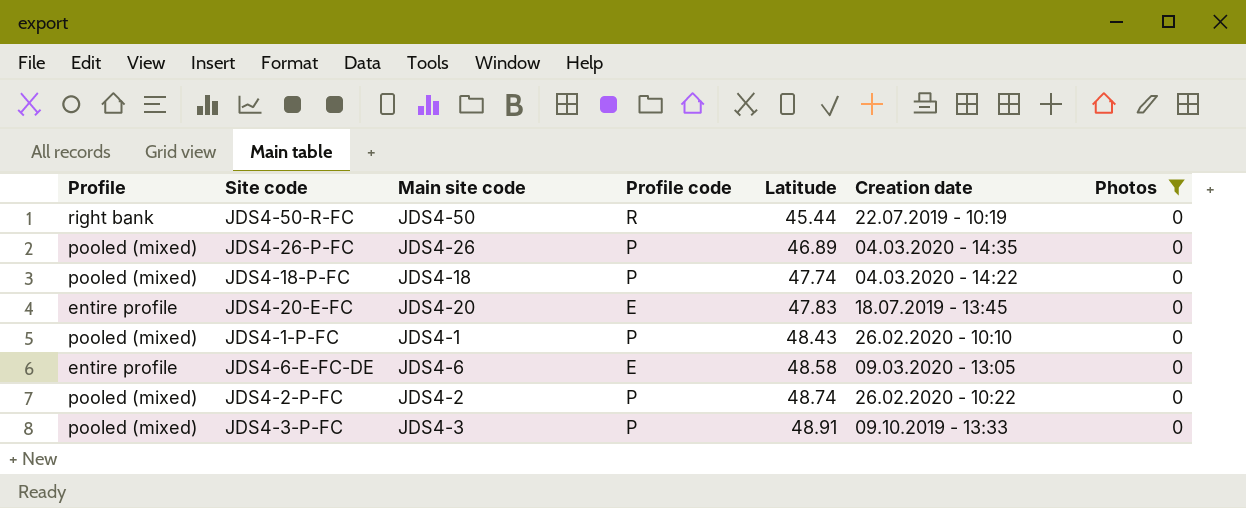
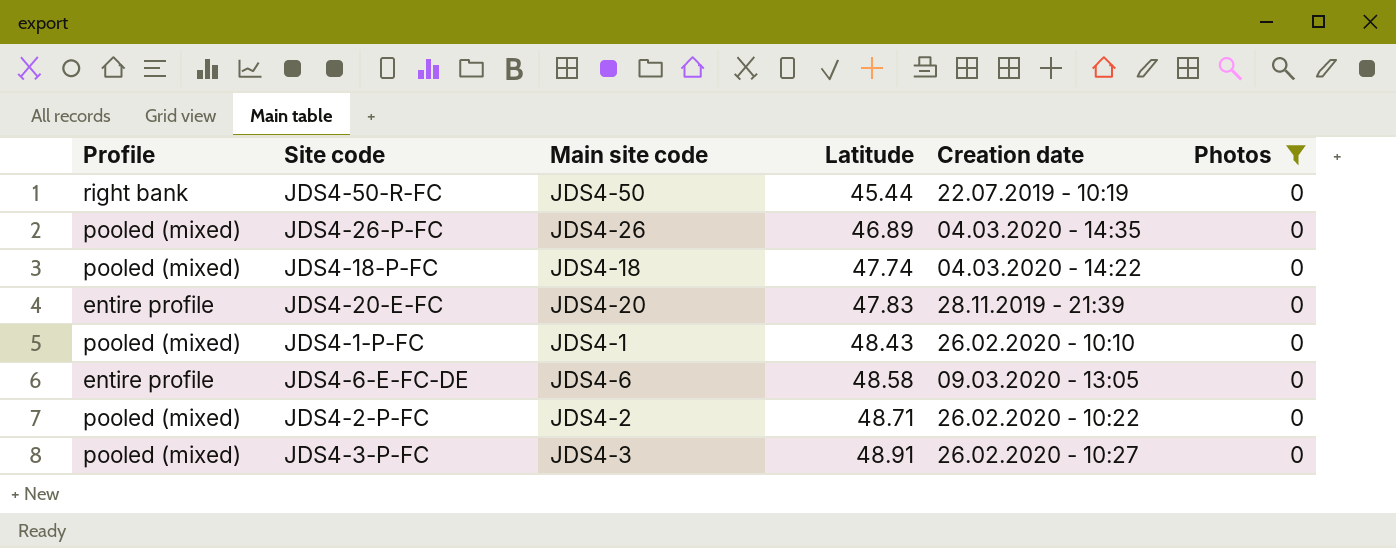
column Profile code | position: 4 -> none
JDS4-20-E-FC | Creation date: 18.07.2019 - 13:45 -> 28.11.2019 - 21:39
JDS4-2-P-FC | Latitude: 48.74 -> 48.71
JDS4-3-P-FC | Creation date: 09.10.2019 - 13:33 -> 26.02.2020 - 10:27

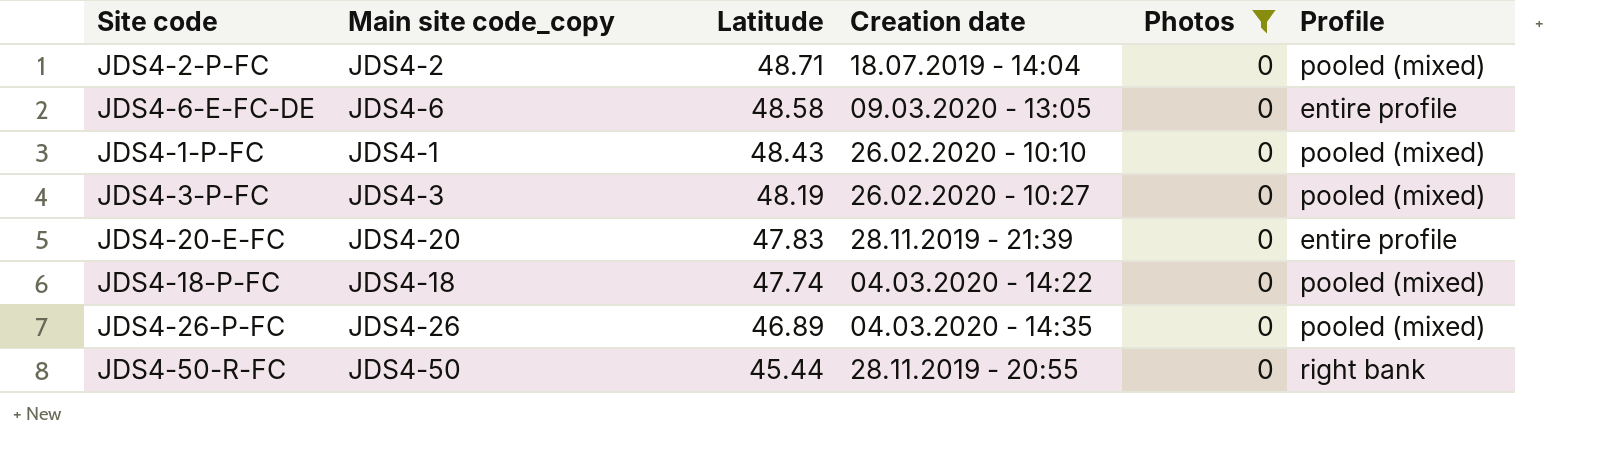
row order: Latitude ascending -> Latitude descending
column name: Main site code -> Main site code_copy
column Profile | position: 1 -> 6
JDS4-2-P-FC | Creation date: 26.02.2020 - 10:22 -> 18.07.2019 - 14:04
JDS4-3-P-FC | Latitude: 48.91 -> 48.19
JDS4-50-R-FC | Creation date: 22.07.2019 - 10:19 -> 28.11.2019 - 20:55

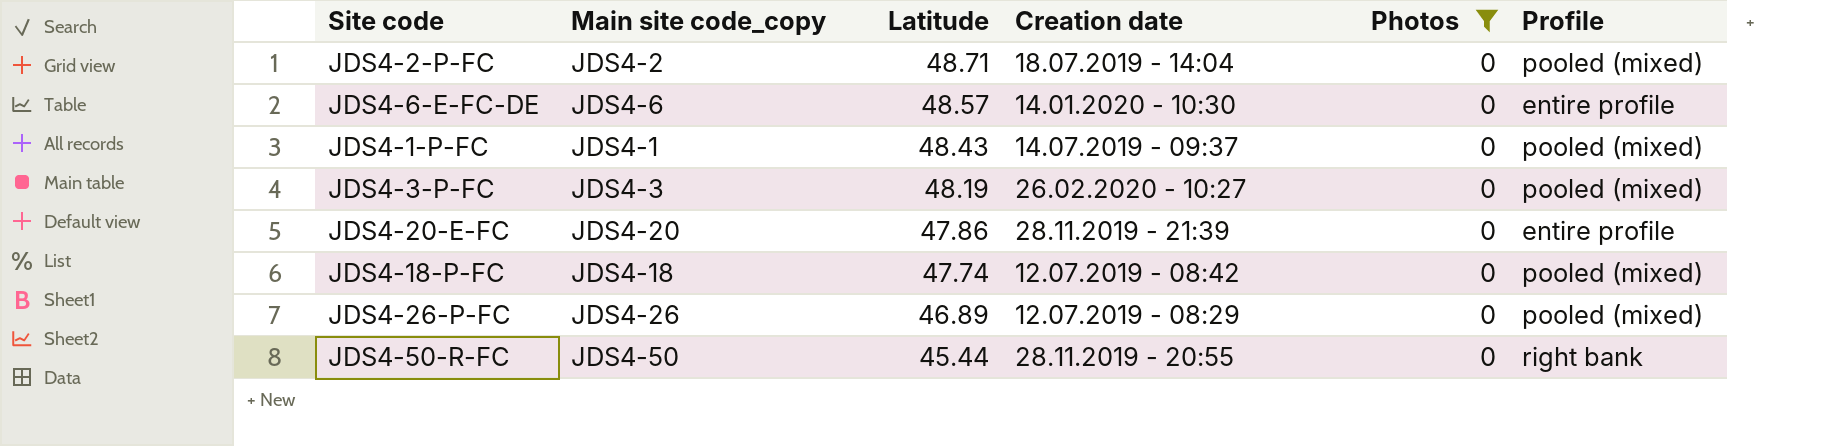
JDS4-6-E-FC-DE | Latitude: 48.58 -> 48.57
JDS4-6-E-FC-DE | Creation date: 09.03.2020 - 13:05 -> 14.01.2020 - 10:30
JDS4-1-P-FC | Creation date: 26.02.2020 - 10:10 -> 14.07.2019 - 09:37
JDS4-20-E-FC | Latitude: 47.83 -> 47.86
JDS4-18-P-FC | Creation date: 04.03.2020 - 14:22 -> 12.07.2019 - 08:42
JDS4-26-P-FC | Creation date: 04.03.2020 - 14:35 -> 12.07.2019 - 08:29

